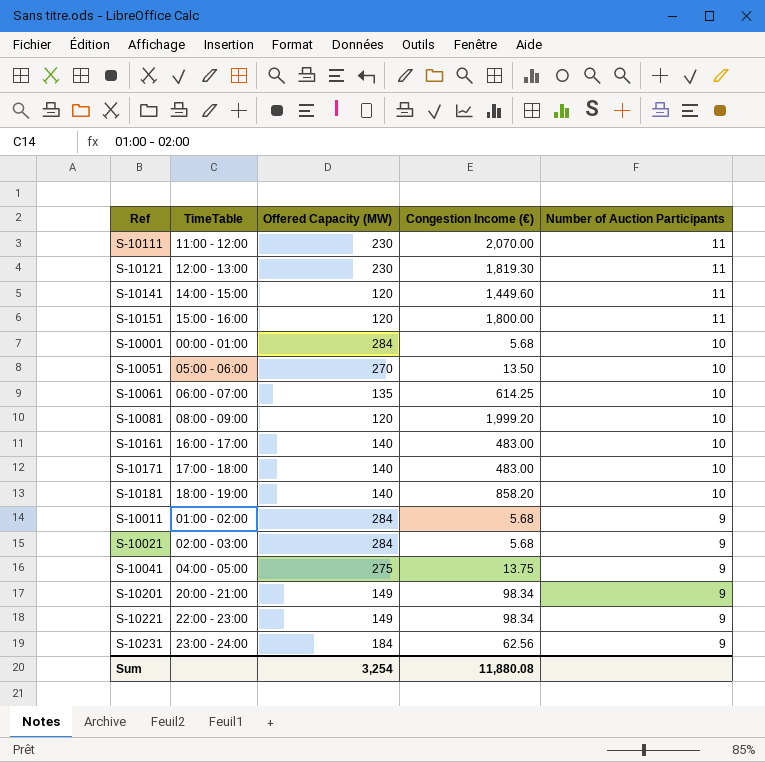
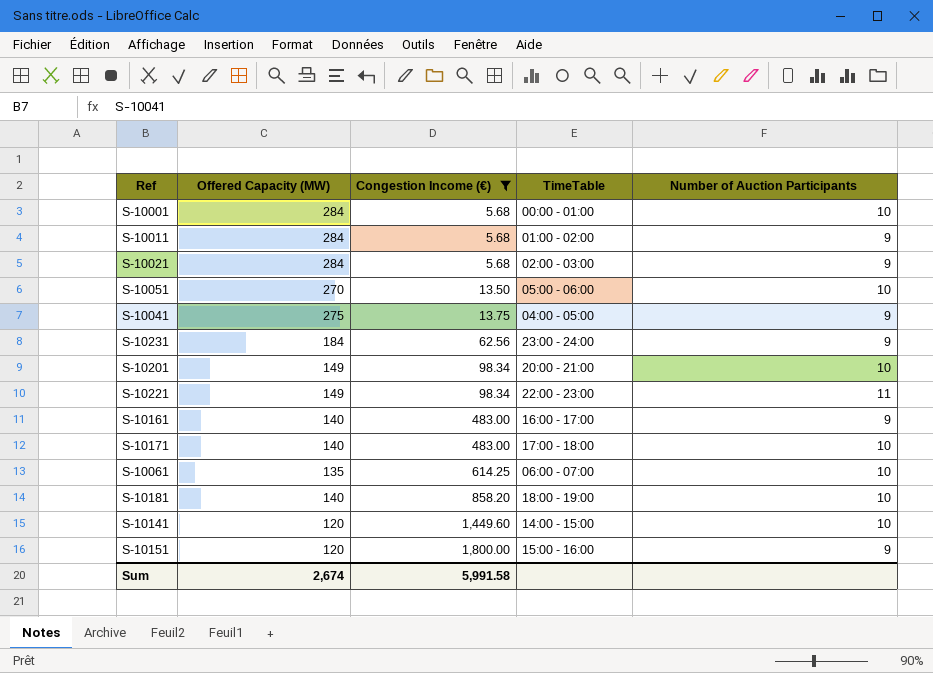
filter: none -> Congestion Income (€) <= 1,800.00
row order: Number of Auction Participants descending -> Congestion Income (€) ascending
column TimeTable | position: 2 -> 4
S-10201 | Number of Auction Participants: 9 -> 10
S-10221 | Number of Auction Participants: 9 -> 11
S-10161 | Number of Auction Participants: 10 -> 9
S-10141 | Number of Auction Participants: 11 -> 10
S-10151 | Number of Auction Participants: 11 -> 9
Sum | Offered Capacity (MW): 3,254 -> 2,674
Sum | Congestion Income (€): 11,880.08 -> 5,991.58

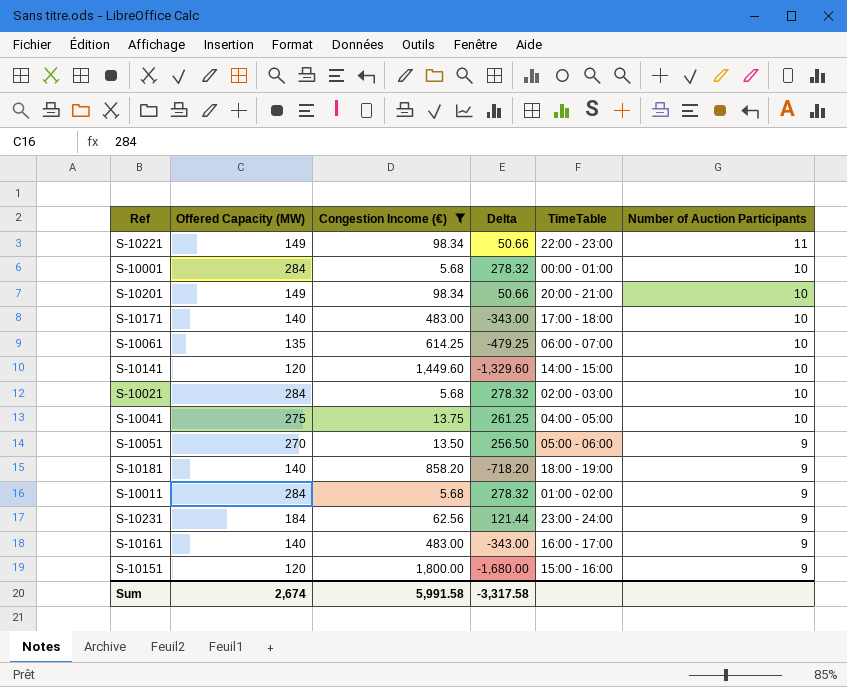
row order: Congestion Income (€) ascending -> Number of Auction Participants descending
column Delta | formula: none -> [Offered Capacity (MW)] - [Congestion Income (€)]
S-10021 | Number of Auction Participants: 9 -> 10
S-10041 | Number of Auction Participants: 9 -> 10
S-10051 | Number of Auction Participants: 10 -> 9
S-10181 | Number of Auction Participants: 10 -> 9

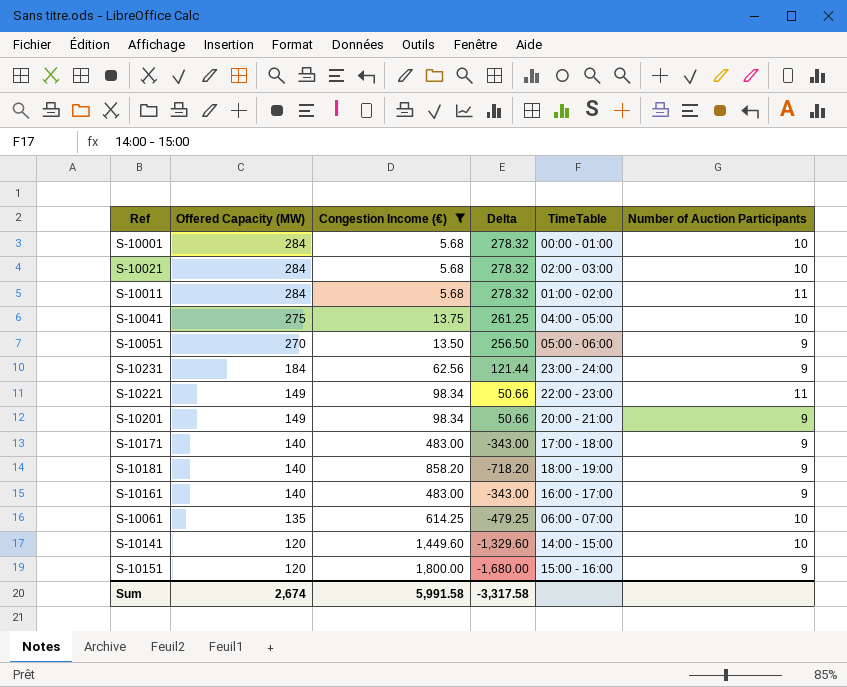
row order: Number of Auction Participants descending -> Offered Capacity (MW) descending
S-10011 | Number of Auction Participants: 9 -> 11
S-10201 | Number of Auction Participants: 10 -> 9
S-10171 | Number of Auction Participants: 10 -> 9

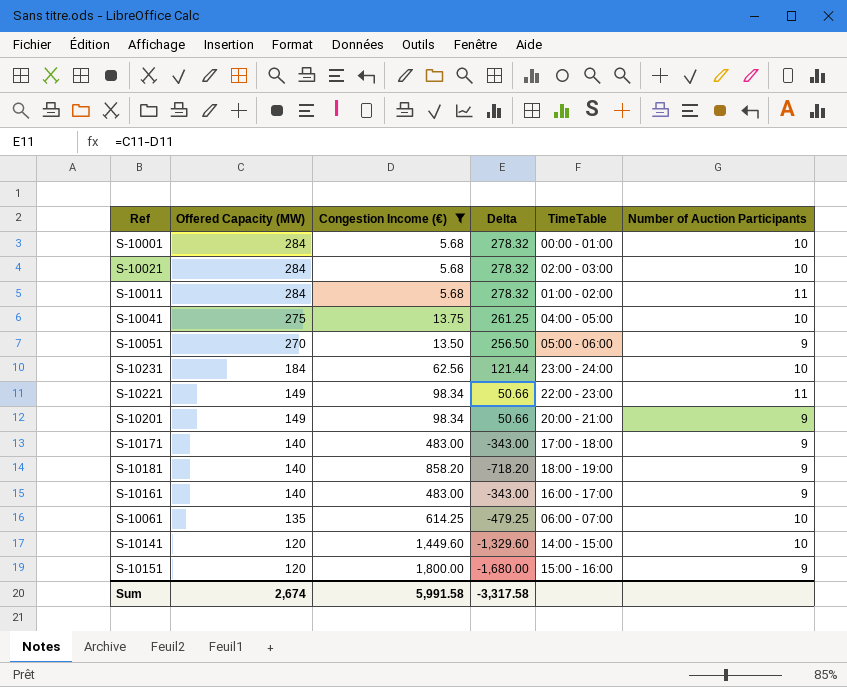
S-10231 | Number of Auction Participants: 9 -> 10

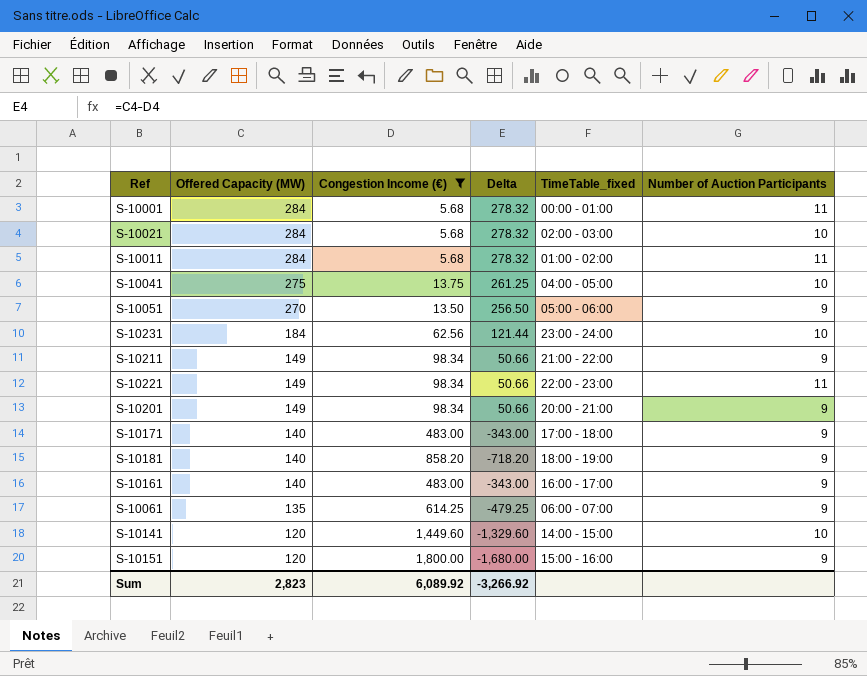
column name: TimeTable -> TimeTable_fixed
S-10001 | Number of Auction Participants: 10 -> 11
row S-10211: none -> 149 | 98.34 | 50.66 | 21:00 - 22:00 | 9
S-10061 | Number of Auction Participants: 10 -> 9
Sum | Offered Capacity (MW): 2,674 -> 2,823
Sum | Congestion Income (€): 5,991.58 -> 6,089.92
Sum | Delta: -3,317.58 -> -3,266.92

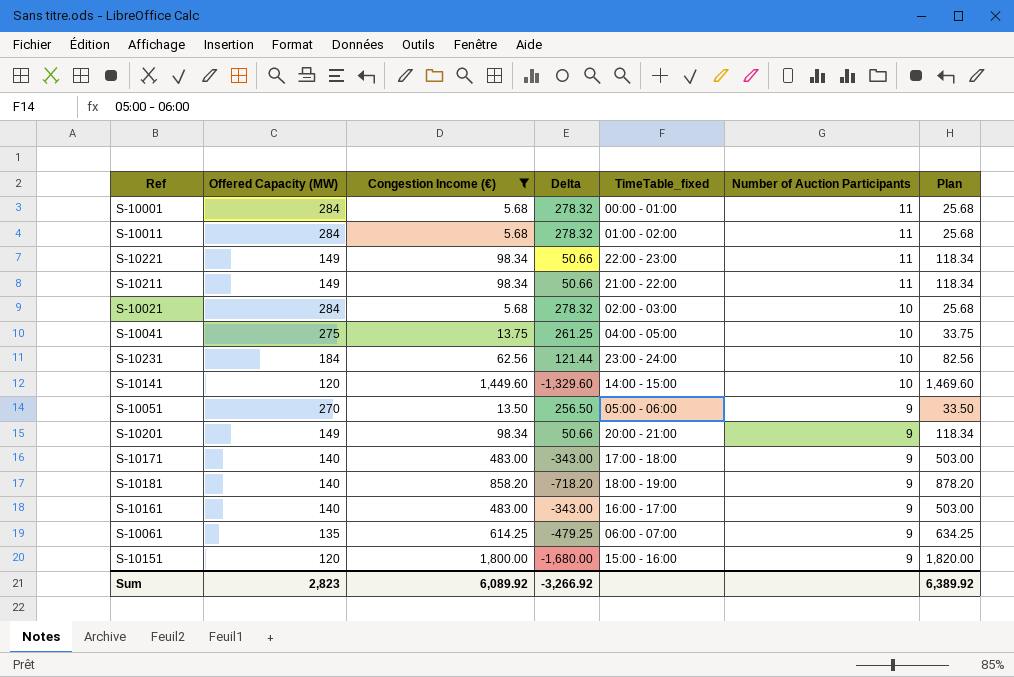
row order: Offered Capacity (MW) descending -> Number of Auction Participants descending
column Plan | formula: none -> [Congestion Income (€)] + 20
S-10211 | Number of Auction Participants: 9 -> 11

